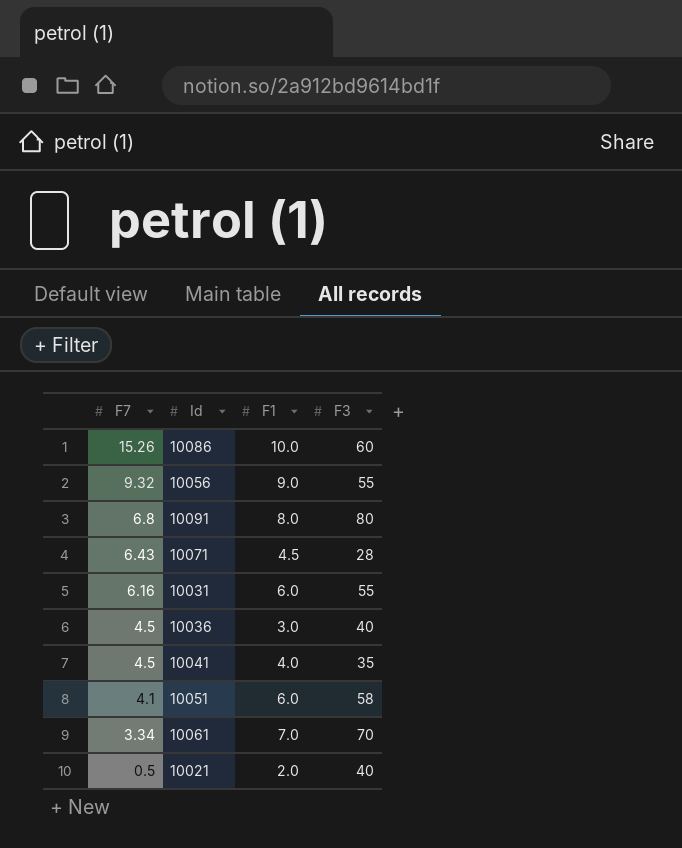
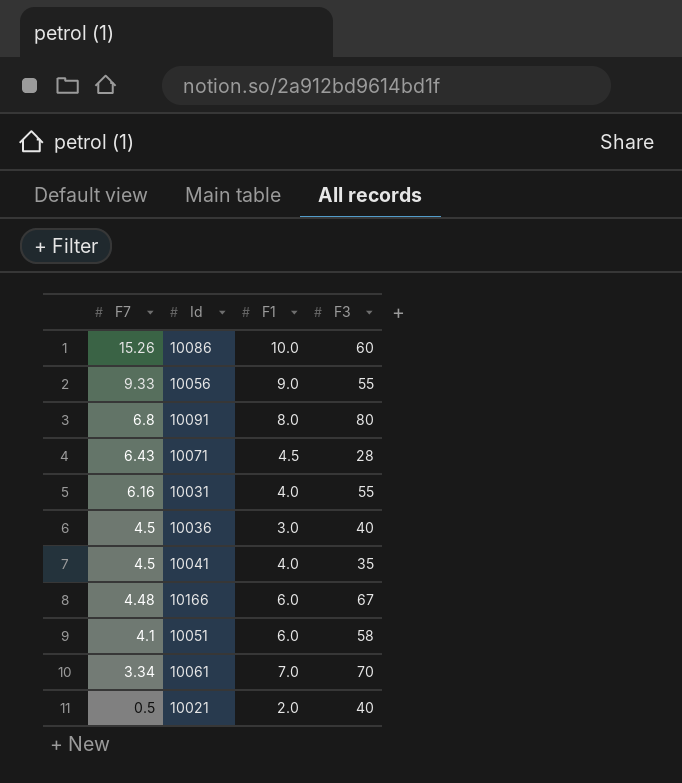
10056 | F7: 9.32 -> 9.33
10031 | F1: 6.0 -> 4.0
row 10166: none -> 4.48 | 6.0 | 67

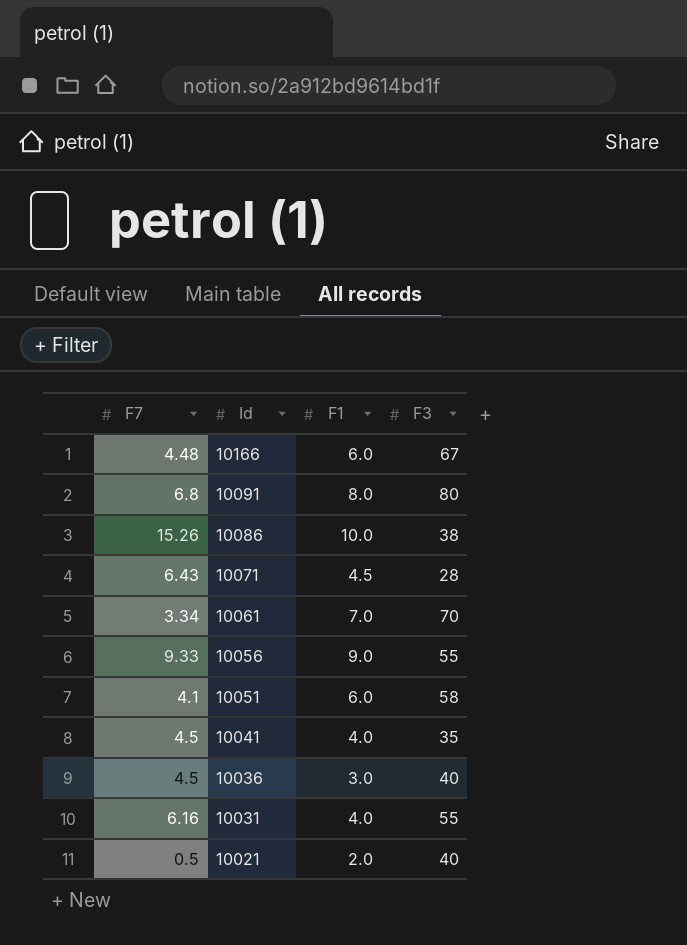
row order: F7 descending -> Id descending
10086 | F3: 60 -> 38

